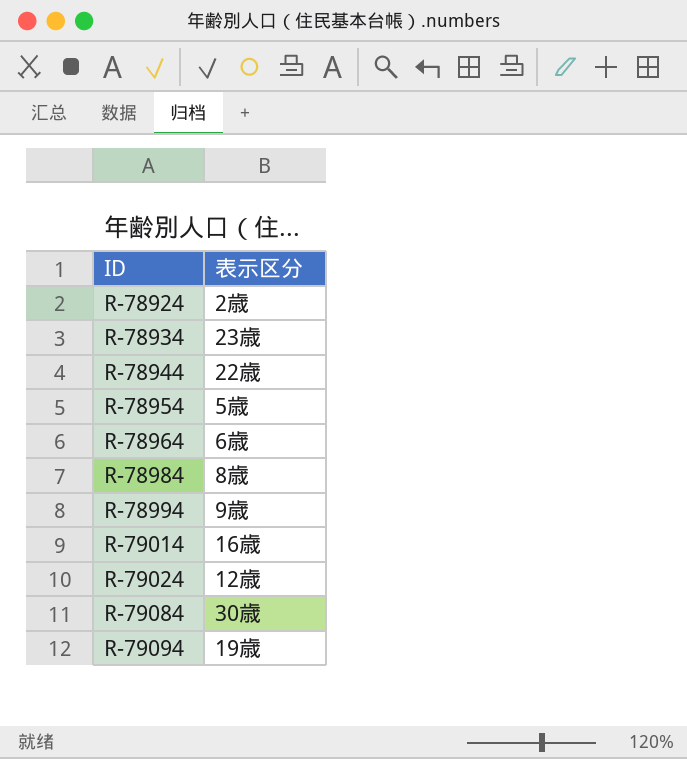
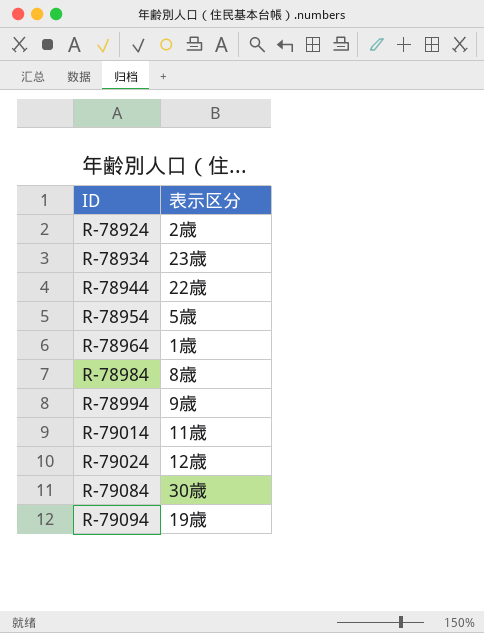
R-78964 | 表示区分: 6歳 -> 1歳
R-79014 | 表示区分: 16歳 -> 11歳

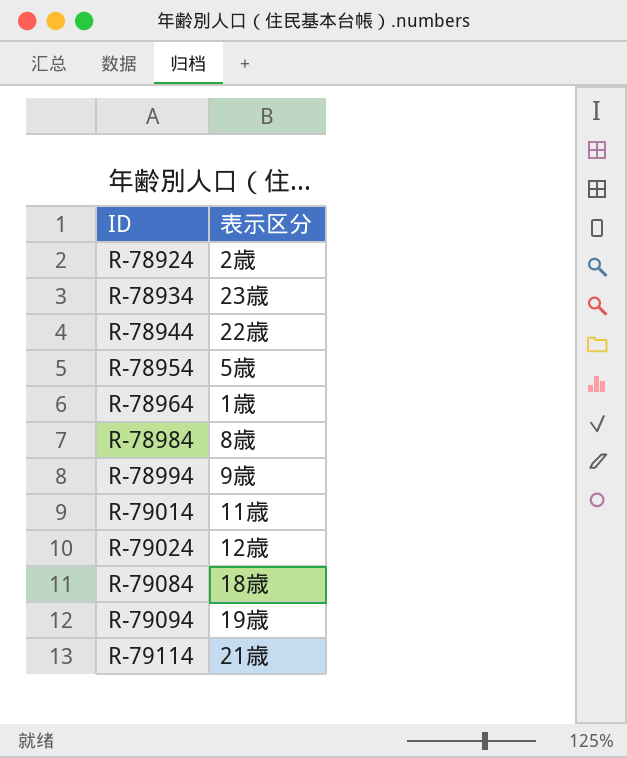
R-79084 | 表示区分: 30歳 -> 18歳
row R-79114: none -> 21歳

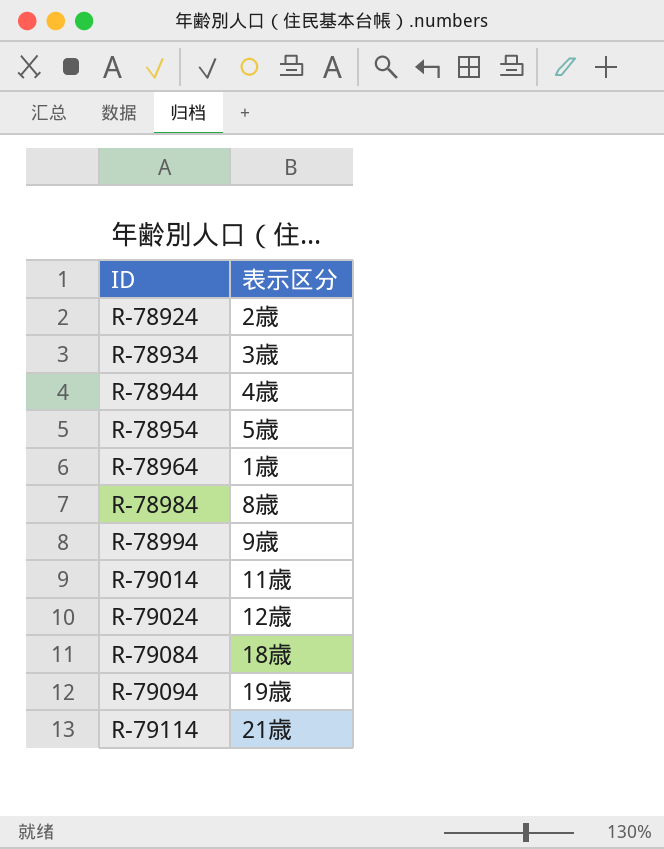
R-78934 | 表示区分: 23歳 -> 3歳
R-78944 | 表示区分: 22歳 -> 4歳

